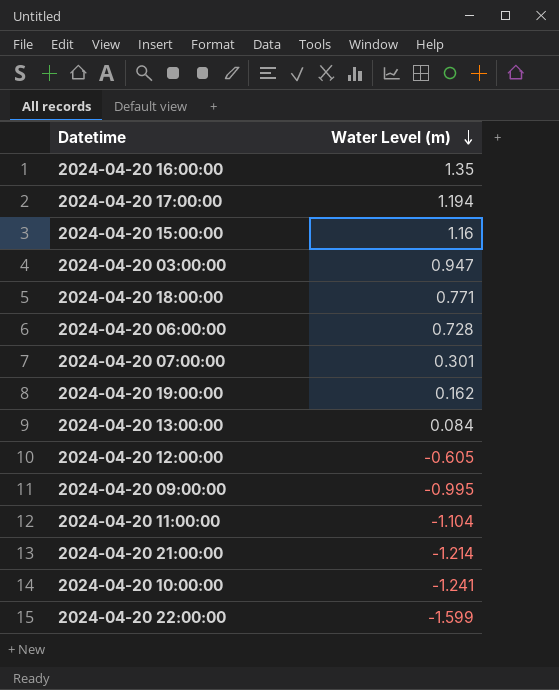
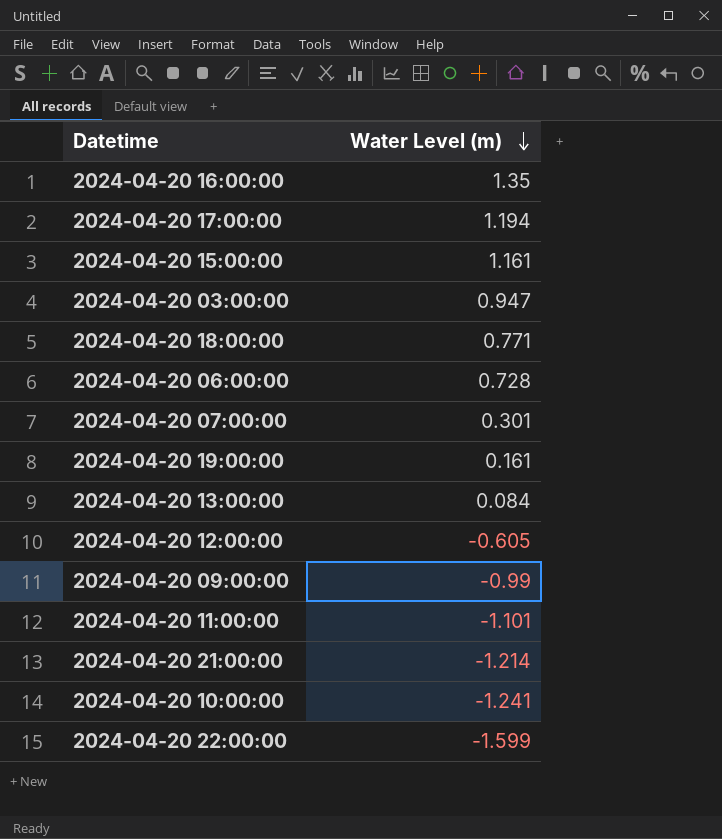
2024-04-20 15:00:00 | Water Level (m): 1.16 -> 1.161
2024-04-20 19:00:00 | Water Level (m): 0.162 -> 0.161
2024-04-20 09:00:00 | Water Level (m): -0.995 -> -0.99
2024-04-20 11:00:00 | Water Level (m): -1.104 -> -1.101

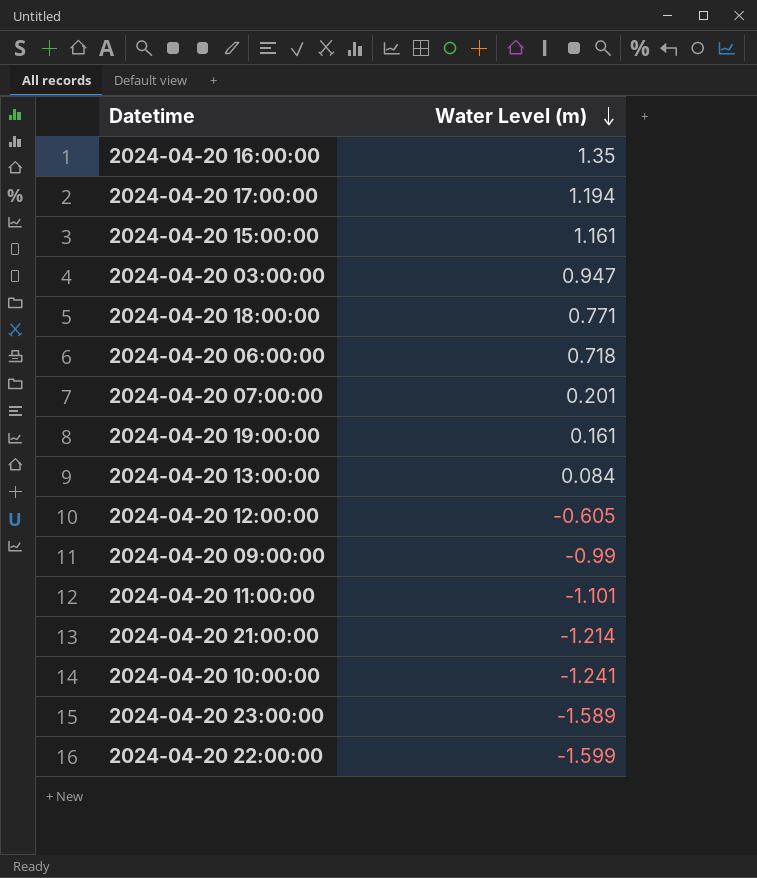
2024-04-20 06:00:00 | Water Level (m): 0.728 -> 0.718
2024-04-20 07:00:00 | Water Level (m): 0.301 -> 0.201
row 2024-04-20 23:00:00: none -> -1.589

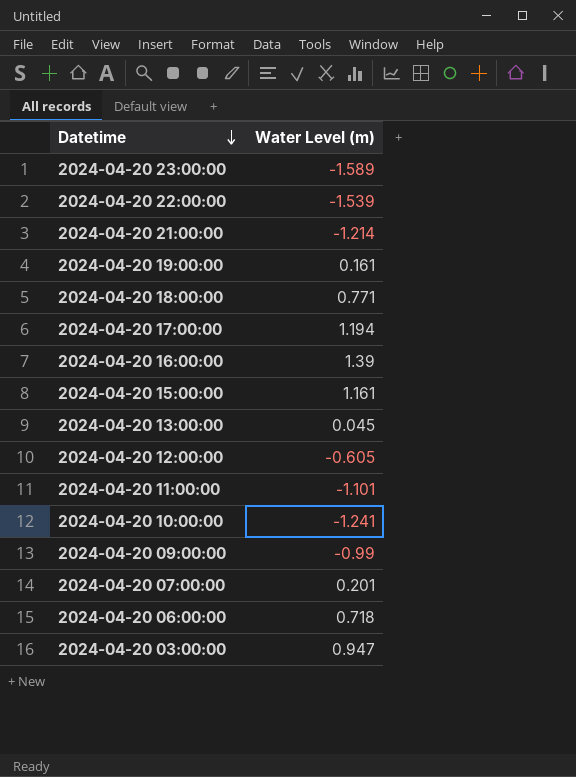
row order: Water Level (m) descending -> Datetime descending
2024-04-20 22:00:00 | Water Level (m): -1.599 -> -1.539
2024-04-20 16:00:00 | Water Level (m): 1.35 -> 1.39
2024-04-20 13:00:00 | Water Level (m): 0.084 -> 0.045

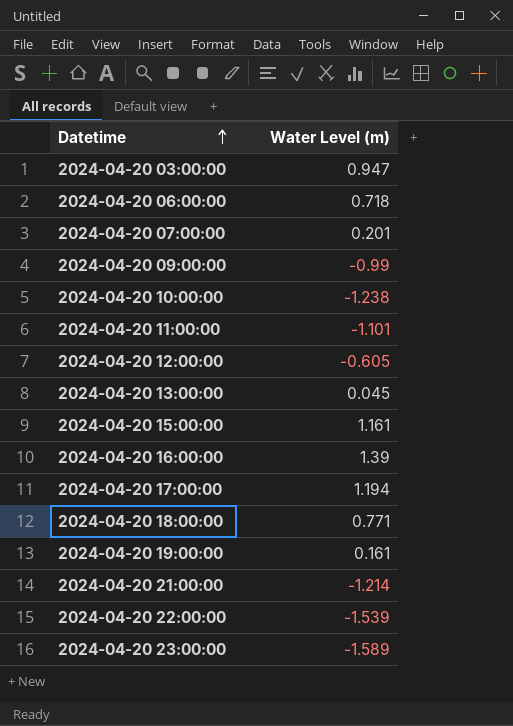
row order: Datetime descending -> Datetime ascending
2024-04-20 10:00:00 | Water Level (m): -1.241 -> -1.238

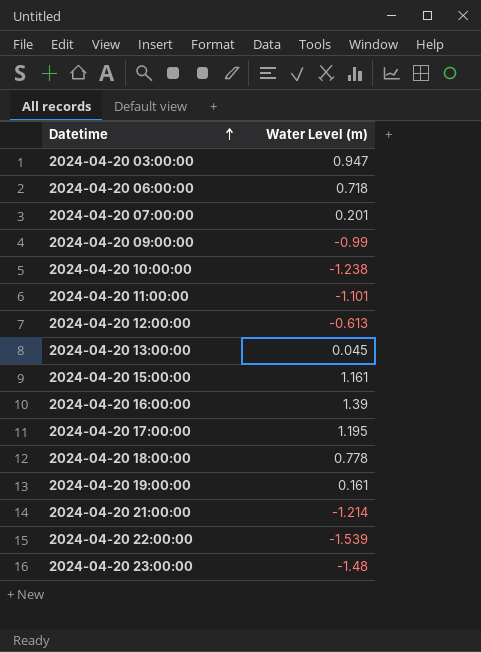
2024-04-20 12:00:00 | Water Level (m): -0.605 -> -0.613
2024-04-20 17:00:00 | Water Level (m): 1.194 -> 1.195
2024-04-20 18:00:00 | Water Level (m): 0.771 -> 0.778
2024-04-20 23:00:00 | Water Level (m): -1.589 -> -1.48

